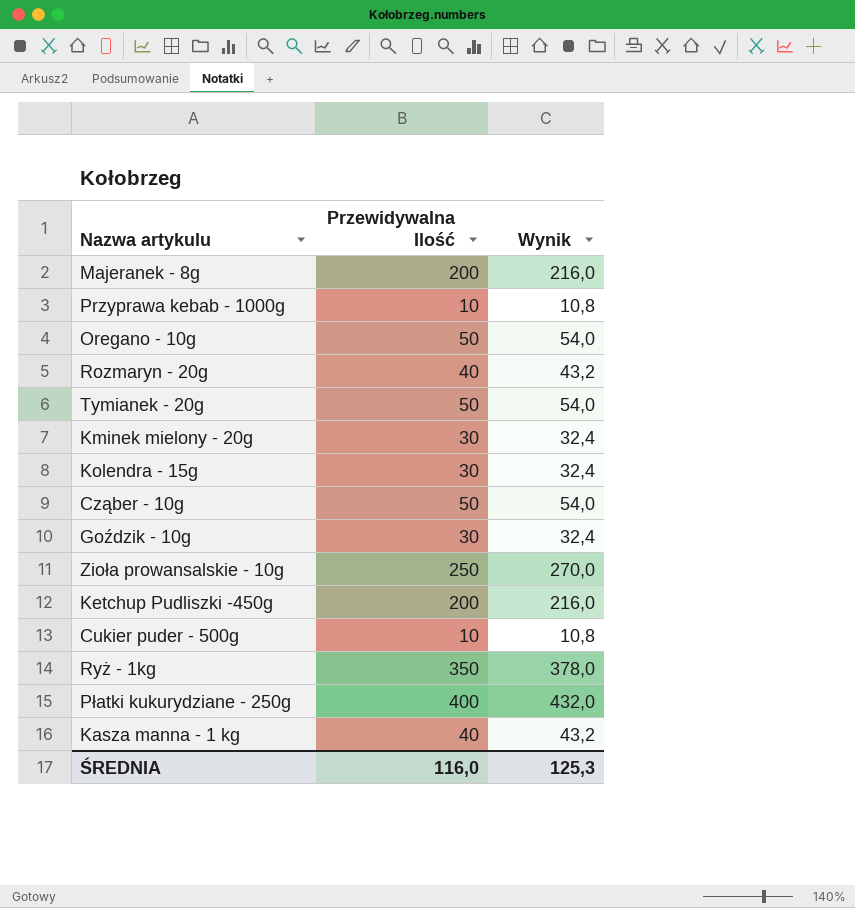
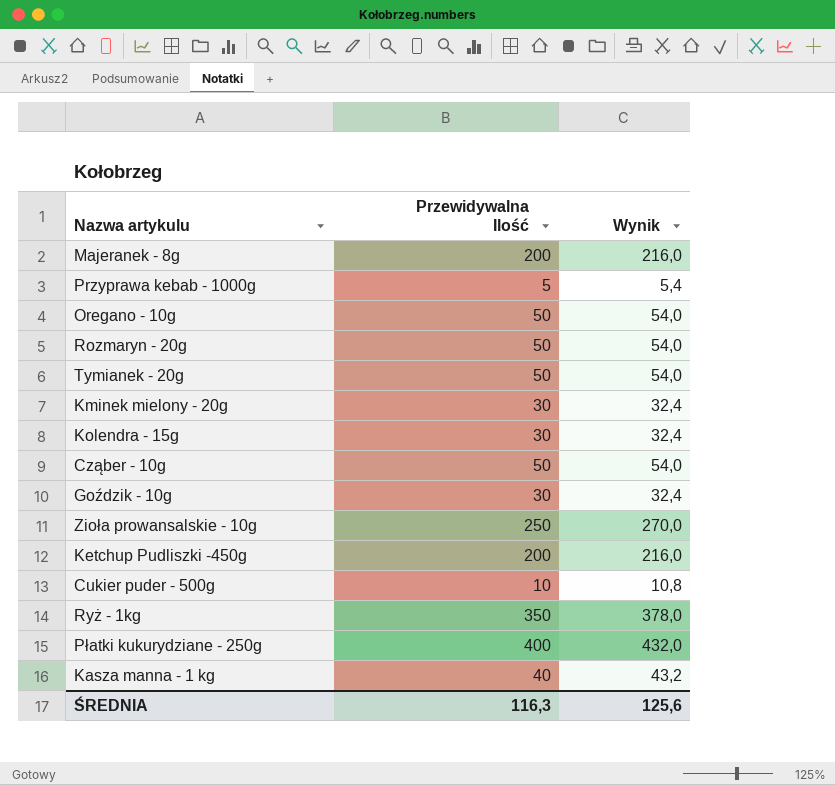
Przyprawa kebab - 1000g | Przewidywalna Ilość: 10 -> 5
Przyprawa kebab - 1000g | Wynik: 10,8 -> 5,4
Rozmaryn - 20g | Przewidywalna Ilość: 40 -> 50
Rozmaryn - 20g | Wynik: 43,2 -> 54,0
ŚREDNIA | Przewidywalna Ilość: 116,0 -> 116,3
ŚREDNIA | Wynik: 125,3 -> 125,6

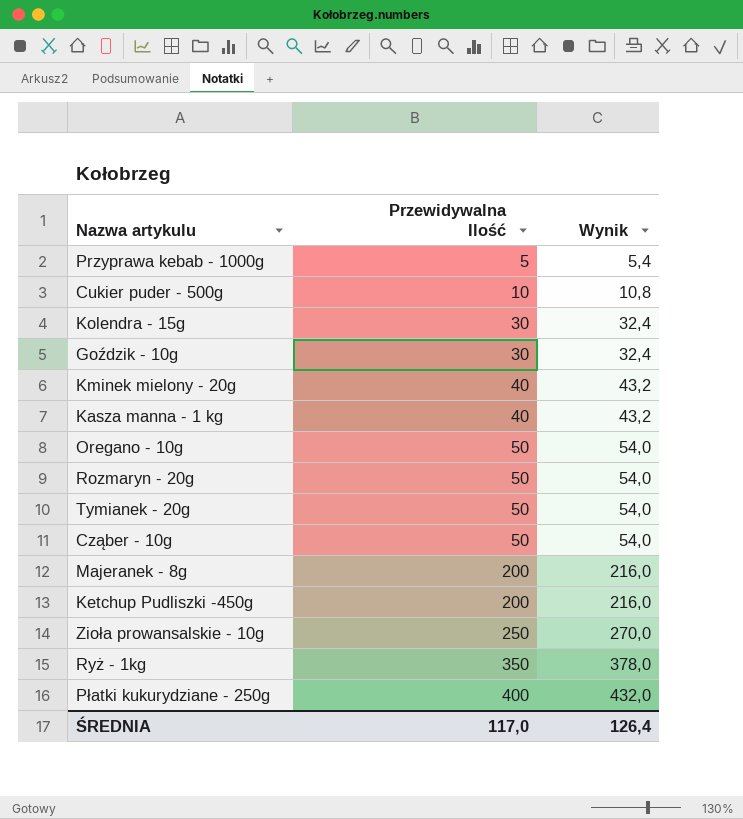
row order: none -> Przewidywalna Ilość ascending
Kminek mielony - 20g | Przewidywalna Ilość: 30 -> 40
Kminek mielony - 20g | Wynik: 32,4 -> 43,2
ŚREDNIA | Przewidywalna Ilość: 116,3 -> 117,0
ŚREDNIA | Wynik: 125,6 -> 126,4

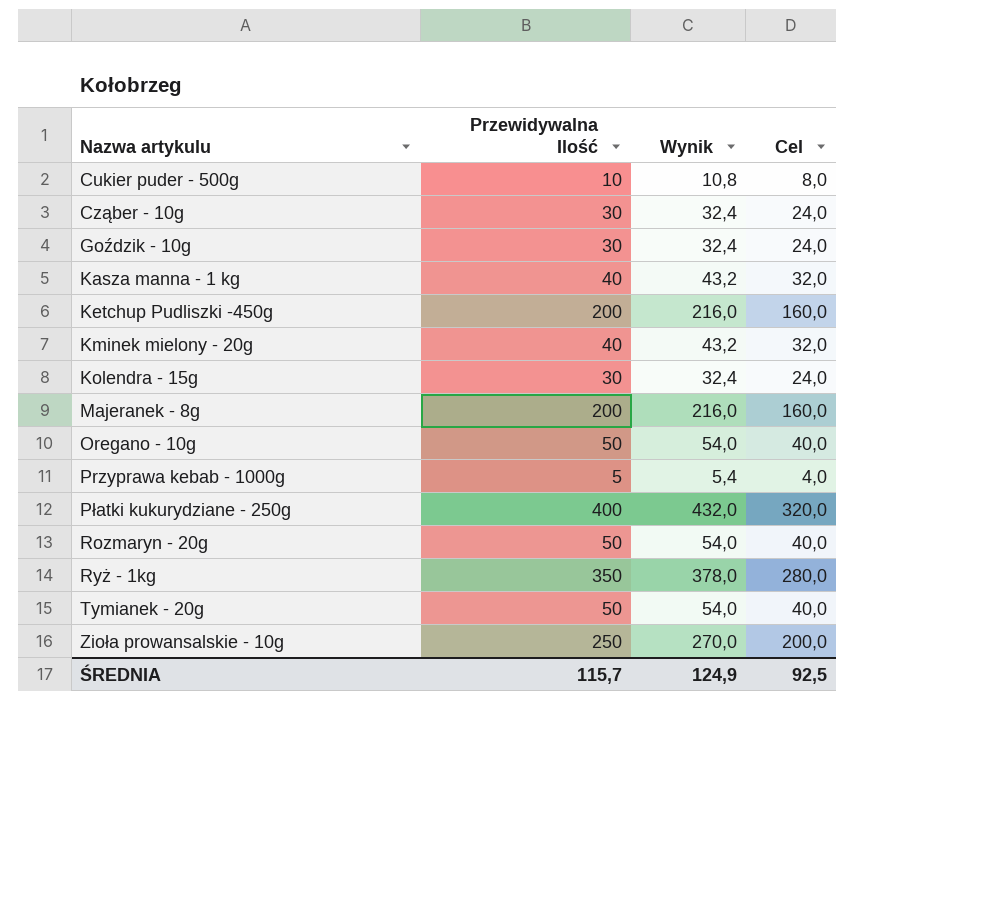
row order: Przewidywalna Ilość ascending -> Nazwa artykulu ascending
column Cel | formula: none -> [Przewidywalna Ilość] * 0,8
Cząber - 10g | Przewidywalna Ilość: 50 -> 30
Cząber - 10g | Wynik: 54,0 -> 32,4
ŚREDNIA | Przewidywalna Ilość: 117,0 -> 115,7
ŚREDNIA | Wynik: 126,4 -> 124,9

